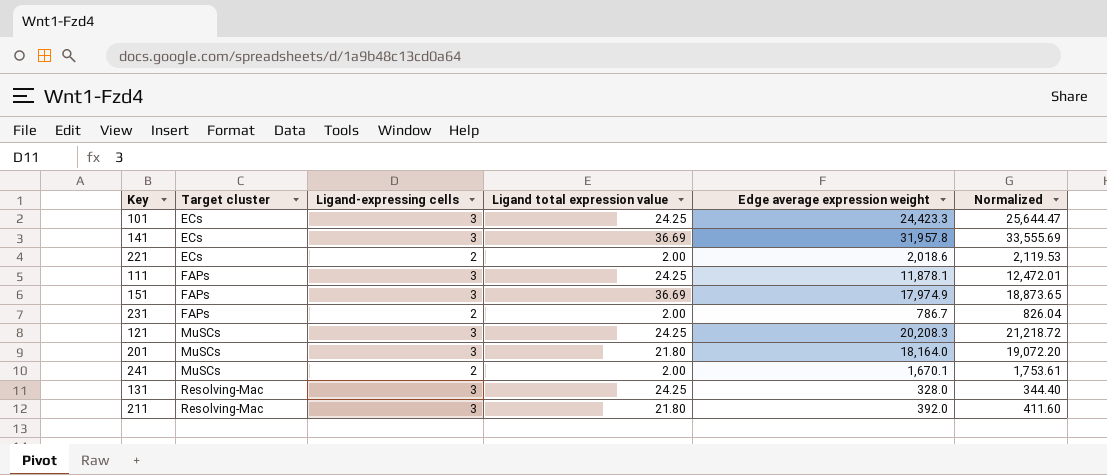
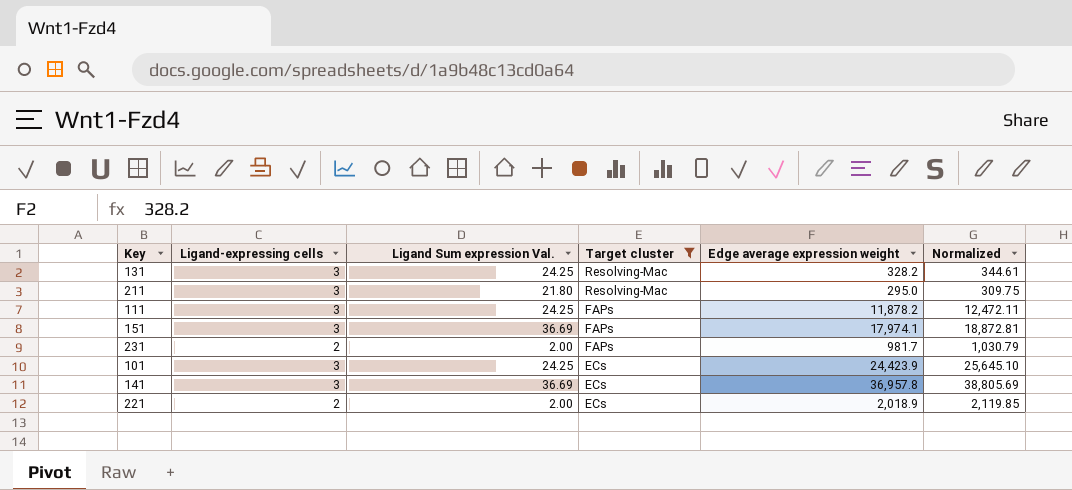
filter: none -> Target cluster != MuSCs
row order: Target cluster ascending -> Target cluster descending
column name: Ligand total expression value -> Ligand Sum expression Val.
column Target cluster | position: 2 -> 4
131 | Edge average expression weight: 328.0 -> 328.2
131 | Normalized: 344.40 -> 344.61
211 | Edge average expression weight: 392.0 -> 295.0
211 | Normalized: 411.60 -> 309.75
111 | Edge average expression weight: 11,878.1 -> 11,878.2
111 | Normalized: 12,472.01 -> 12,472.11
151 | Edge average expression weight: 17,974.9 -> 17,974.1
151 | Normalized: 18,873.65 -> 18,872.81
231 | Edge average expression weight: 786.7 -> 981.7
231 | Normalized: 826.04 -> 1,030.79
101 | Edge average expression weight: 24,423.3 -> 24,423.9
101 | Normalized: 25,644.47 -> 25,645.10
141 | Edge average expression weight: 31,957.8 -> 36,957.8
141 | Normalized: 33,555.69 -> 38,805.69
221 | Edge average expression weight: 2,018.6 -> 2,018.9
221 | Normalized: 2,119.53 -> 2,119.85

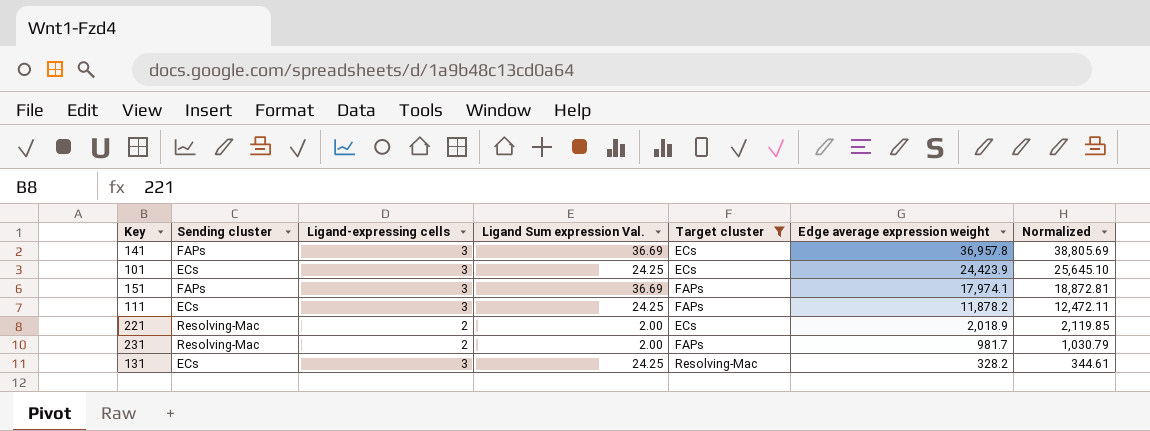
row order: Target cluster descending -> Edge average expression weight descending
column Sending cluster | position: none -> 2
row 211: 3 | 21.80 | Resolving-Mac | 295.0 | 309.75 -> none

